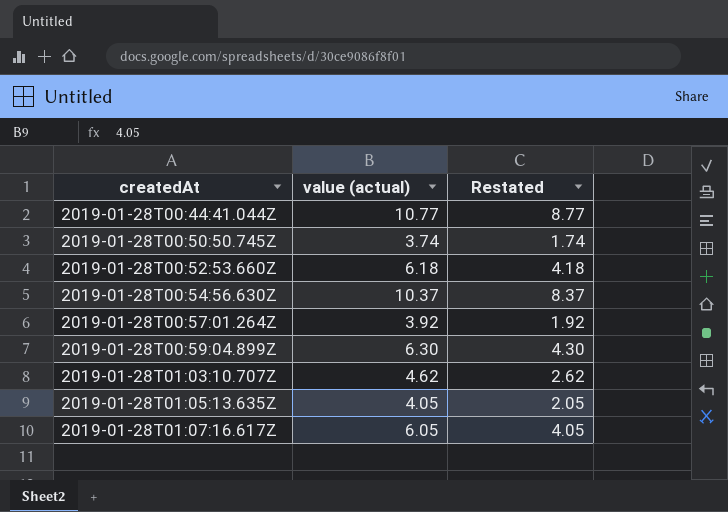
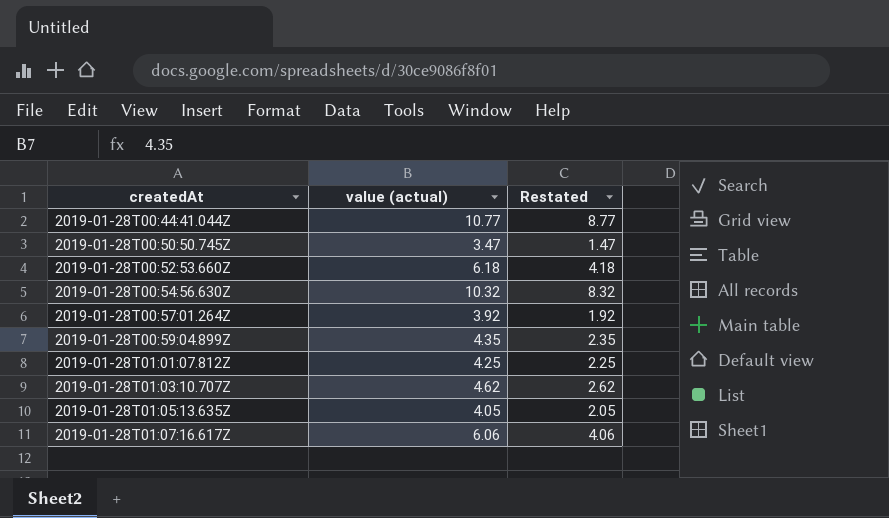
2019-01-28T00:50:50.745Z | value (actual): 3.74 -> 3.47
2019-01-28T00:50:50.745Z | Restated: 1.74 -> 1.47
2019-01-28T00:54:56.630Z | value (actual): 10.37 -> 10.32
2019-01-28T00:54:56.630Z | Restated: 8.37 -> 8.32
2019-01-28T00:59:04.899Z | value (actual): 6.30 -> 4.35
2019-01-28T00:59:04.899Z | Restated: 4.30 -> 2.35
row 2019-01-28T01:01:07.812Z: none -> 4.25 | 2.25
2019-01-28T01:07:16.617Z | value (actual): 6.05 -> 6.06
2019-01-28T01:07:16.617Z | Restated: 4.05 -> 4.06

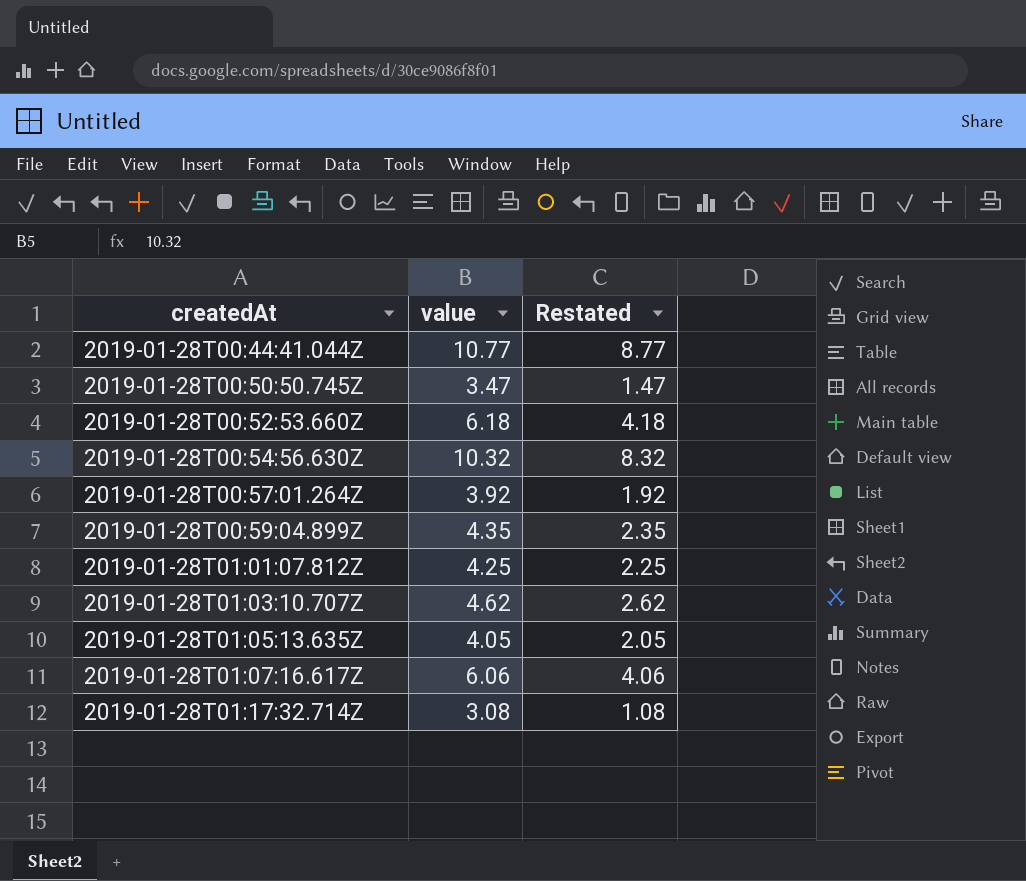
column name: value (actual) -> value
row 2019-01-28T01:17:32.714Z: none -> 3.08 | 1.08

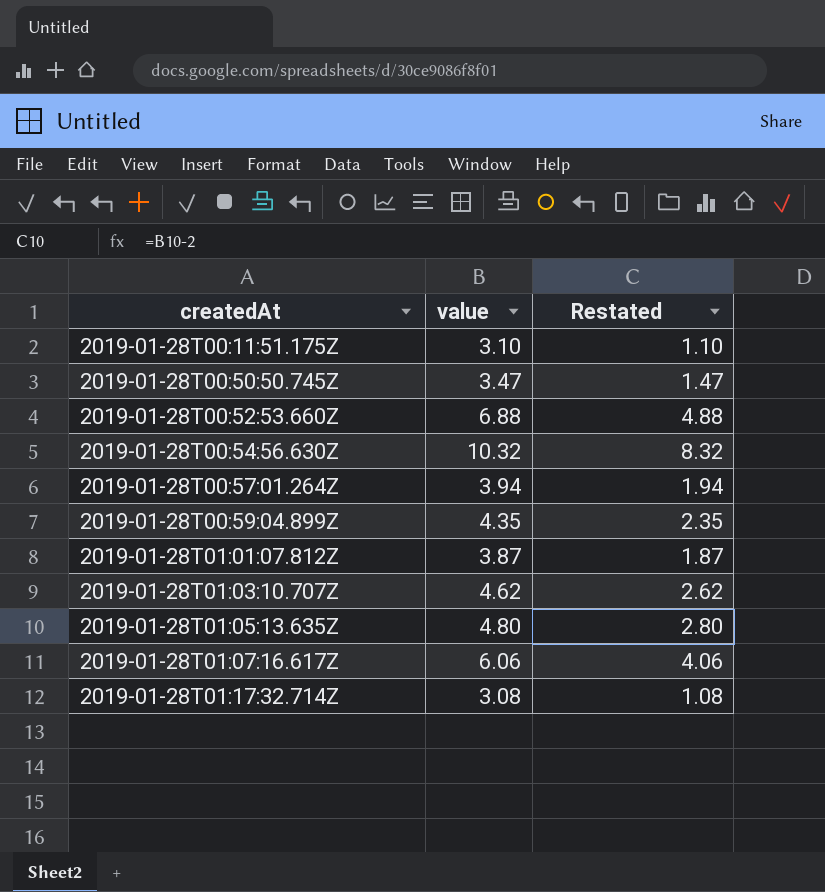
row 2019-01-28T00:44:41.044Z: 10.77 | 8.77 -> none
row 2019-01-28T00:11:51.175Z: none -> 3.10 | 1.10
2019-01-28T00:52:53.660Z | value: 6.18 -> 6.88
2019-01-28T00:52:53.660Z | Restated: 4.18 -> 4.88
2019-01-28T00:57:01.264Z | value: 3.92 -> 3.94
2019-01-28T00:57:01.264Z | Restated: 1.92 -> 1.94
2019-01-28T01:01:07.812Z | value: 4.25 -> 3.87
2019-01-28T01:01:07.812Z | Restated: 2.25 -> 1.87
2019-01-28T01:05:13.635Z | value: 4.05 -> 4.80
2019-01-28T01:05:13.635Z | Restated: 2.05 -> 2.80

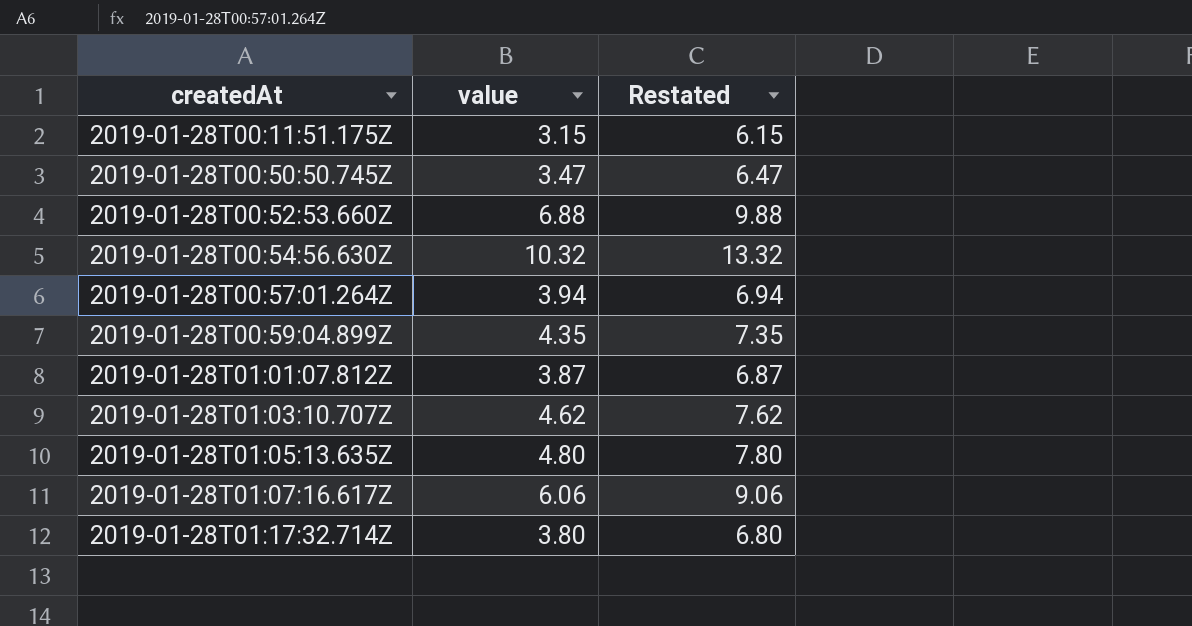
column Restated | formula: [value] - 2 -> [value] + 3
2019-01-28T00:11:51.175Z | value: 3.10 -> 3.15
2019-01-28T01:17:32.714Z | value: 3.08 -> 3.80

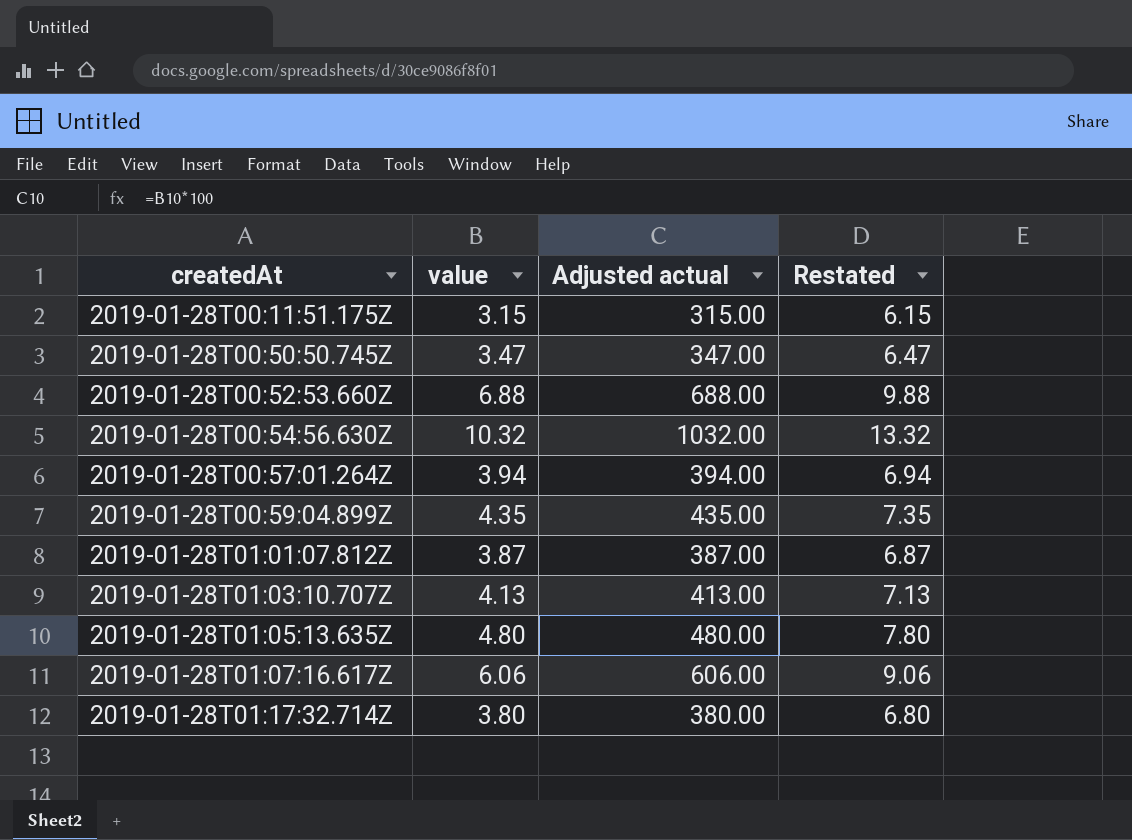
column Adjusted actual | formula: none -> [value] * 100
2019-01-28T01:03:10.707Z | value: 4.62 -> 4.13
2019-01-28T01:03:10.707Z | Restated: 7.62 -> 7.13

